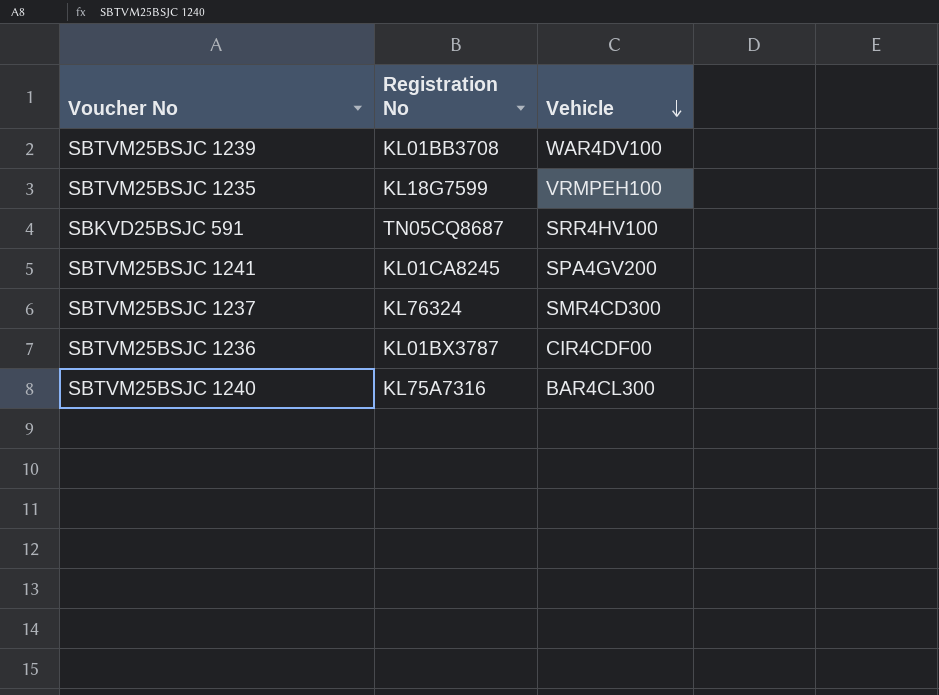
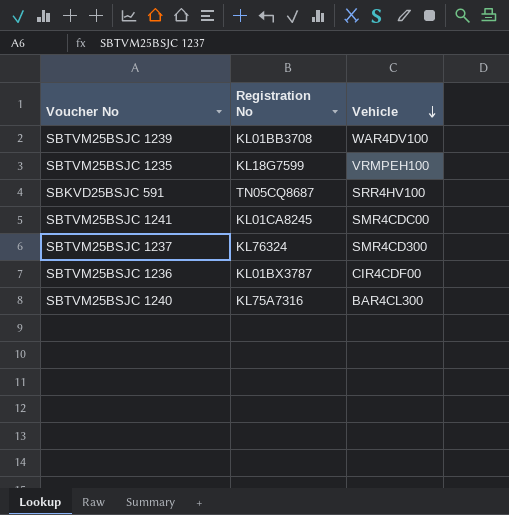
SBTVM25BSJC 1241 | Vehicle: SPA4GV200 -> SMR4CDC00

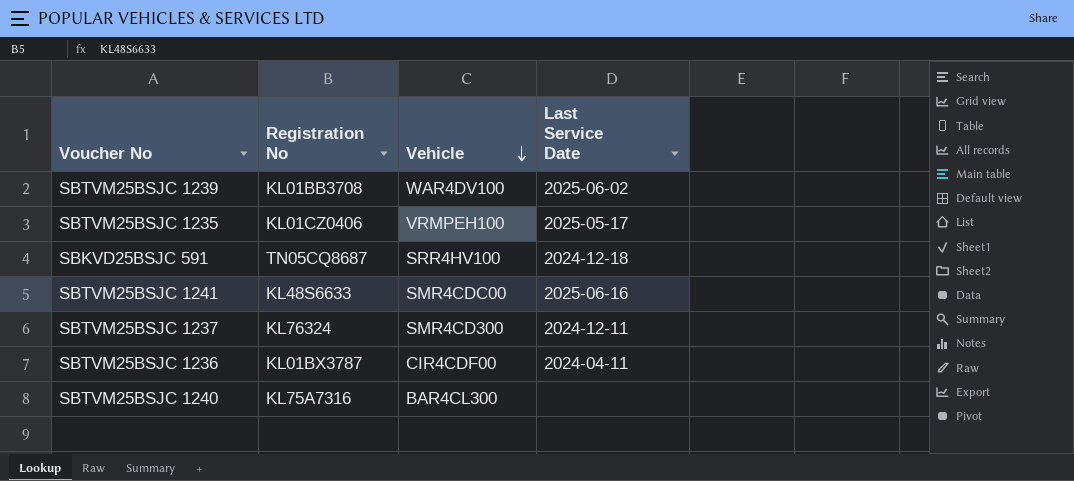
column Last Service Date | position: none -> 4
SBTVM25BSJC 1235 | Registration No: KL18G7599 -> KL01CZ0406
SBTVM25BSJC 1241 | Registration No: KL01CA8245 -> KL48S6633

